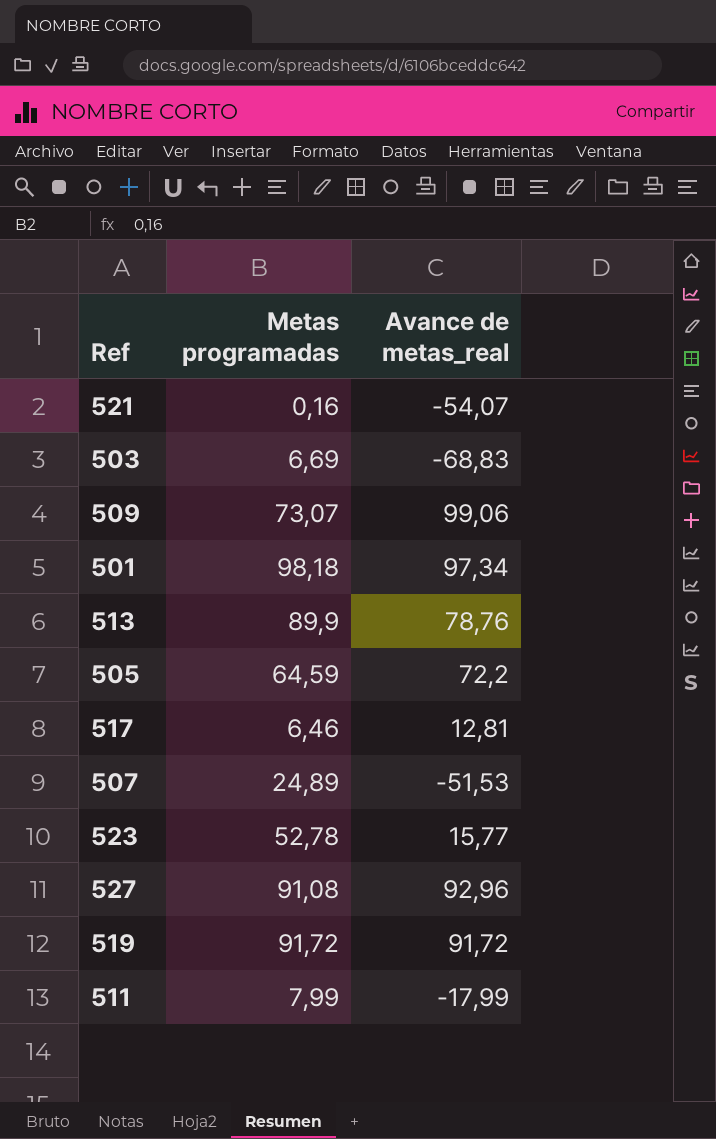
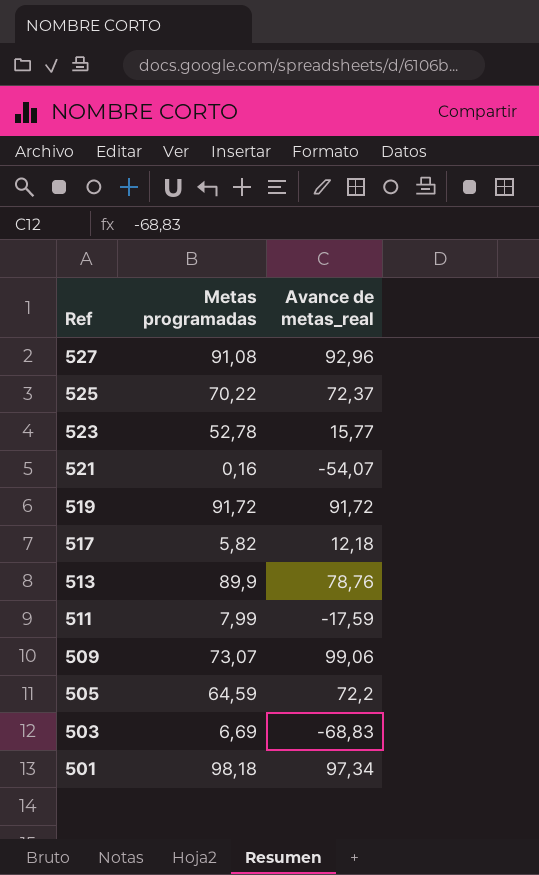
row order: none -> Ref descending
row 507: 24,89 | -51,53 -> none
row 525: none -> 70,22 | 72,37
517 | Metas programadas: 6,46 -> 5,82
517 | Avance de metas_real: 12,81 -> 12,18
511 | Avance de metas_real: -17,99 -> -17,59

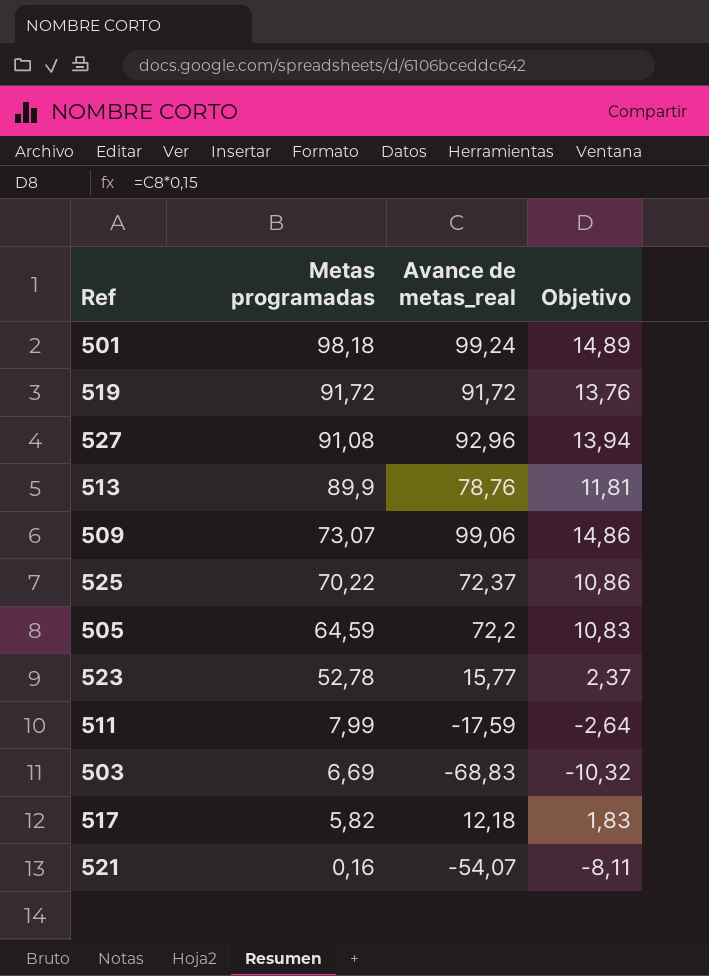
row order: Ref descending -> Metas programadas descending
column Objetivo | formula: none -> [Avance de metas_real] * 0,15
501 | Avance de metas_real: 97,34 -> 99,24

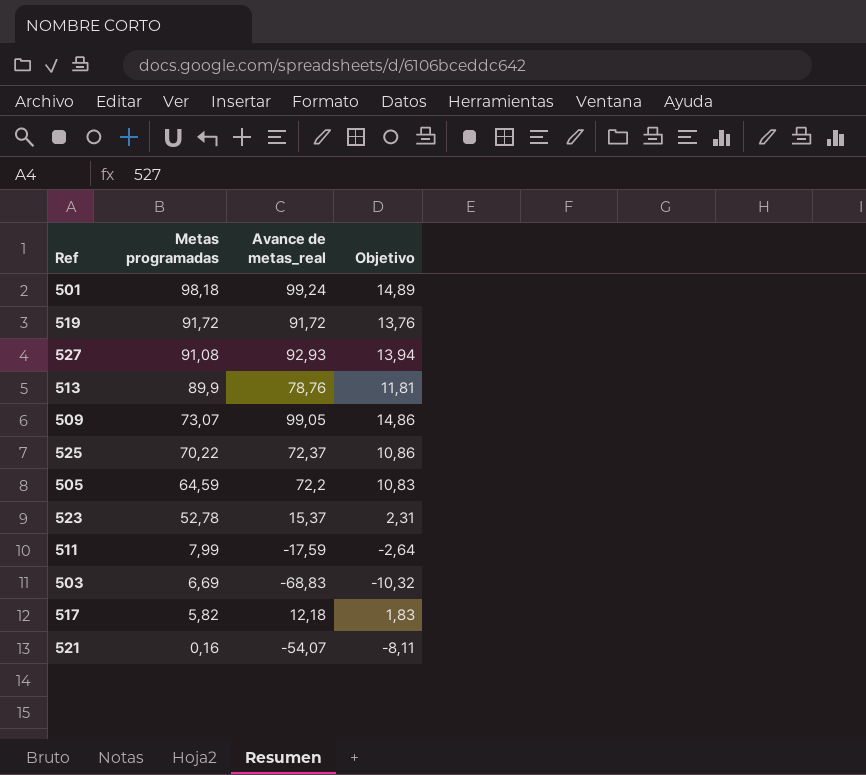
527 | Avance de metas_real: 92,96 -> 92,93
509 | Avance de metas_real: 99,06 -> 99,05
523 | Avance de metas_real: 15,77 -> 15,37
523 | Objetivo: 2,37 -> 2,31

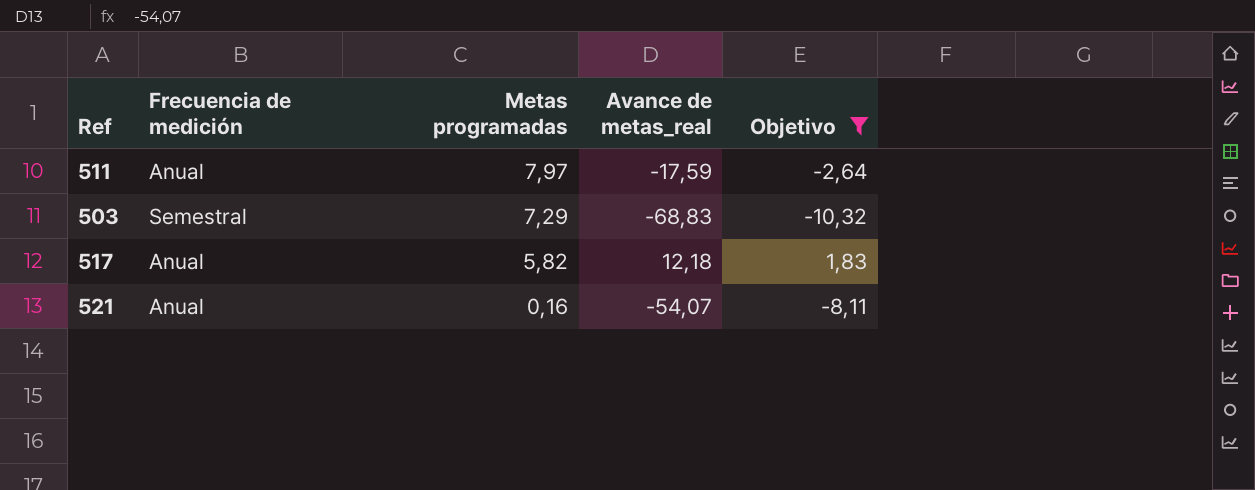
filter: none -> Objetivo <= 1,83
column Frecuencia de medición | position: none -> 2
511 | Metas programadas: 7,99 -> 7,97
503 | Metas programadas: 6,69 -> 7,29

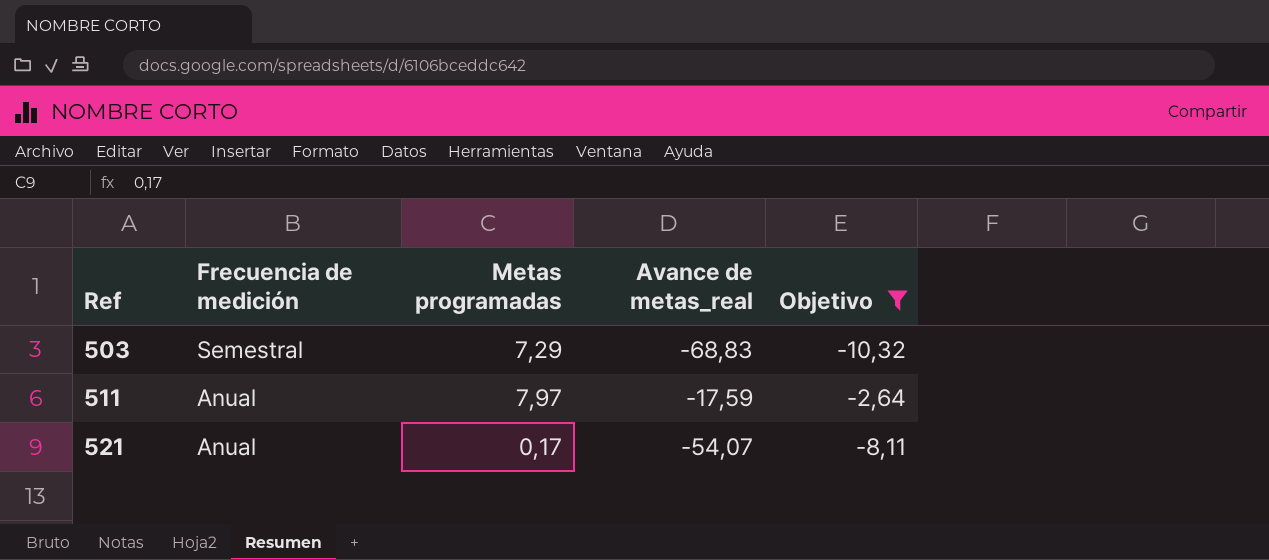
row order: Metas programadas descending -> Ref ascending
row 517: Anual | 5,82 | 12,18 | 1,83 -> none
521 | Metas programadas: 0,16 -> 0,17

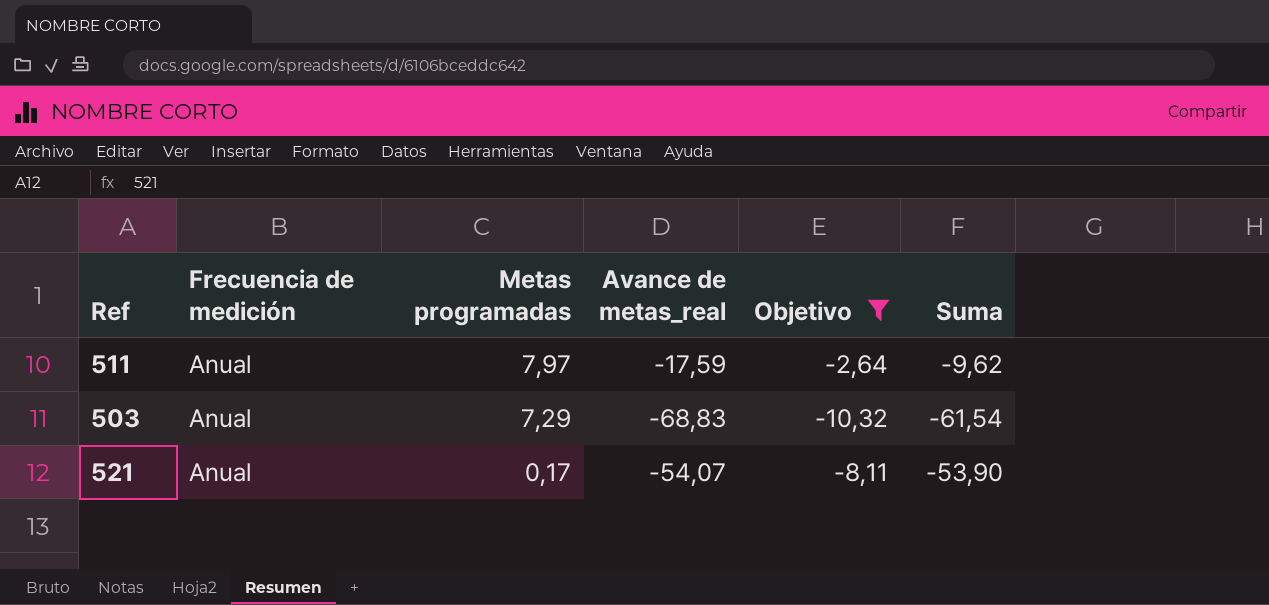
row order: Ref ascending -> Metas programadas descending
column Suma | formula: none -> [Metas programadas] + [Avance de metas_real]
503 | Frecuencia de medición: Semestral -> Anual

